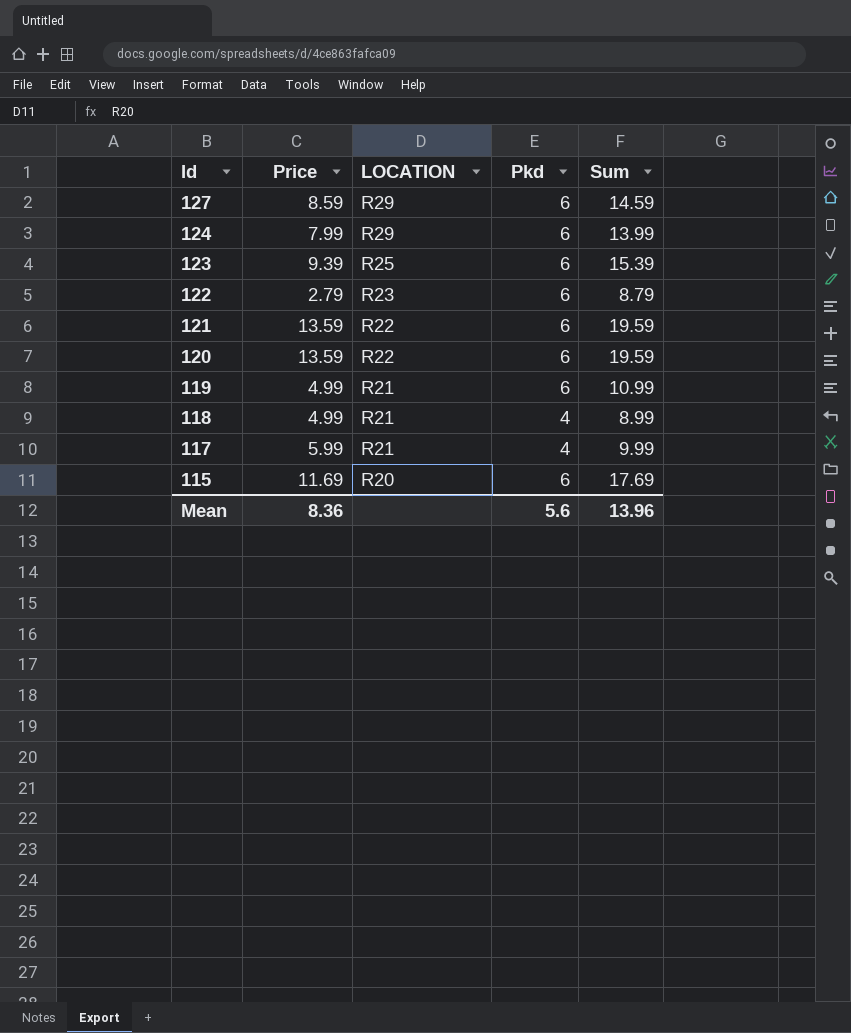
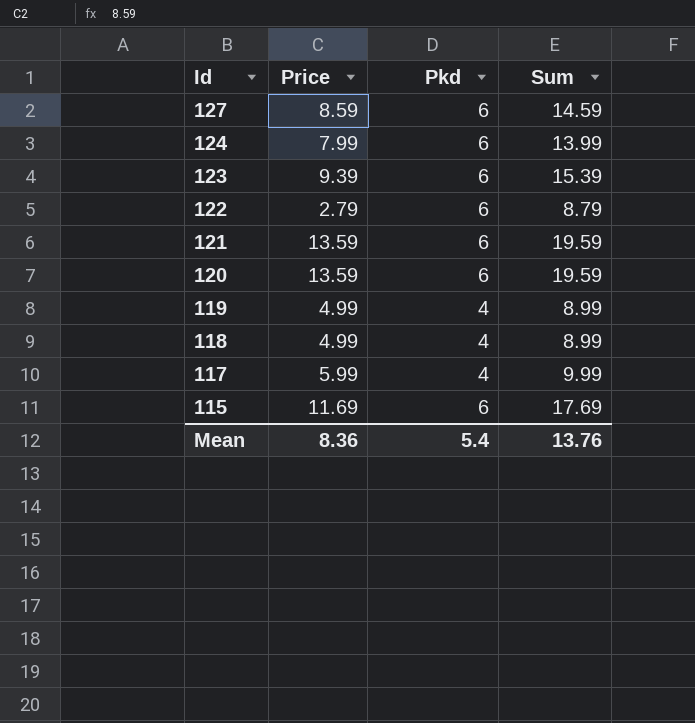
column LOCATION | position: 3 -> none
119 | Pkd: 6 -> 4
119 | Sum: 10.99 -> 8.99
Mean | Pkd: 5.6 -> 5.4
Mean | Sum: 13.96 -> 13.76

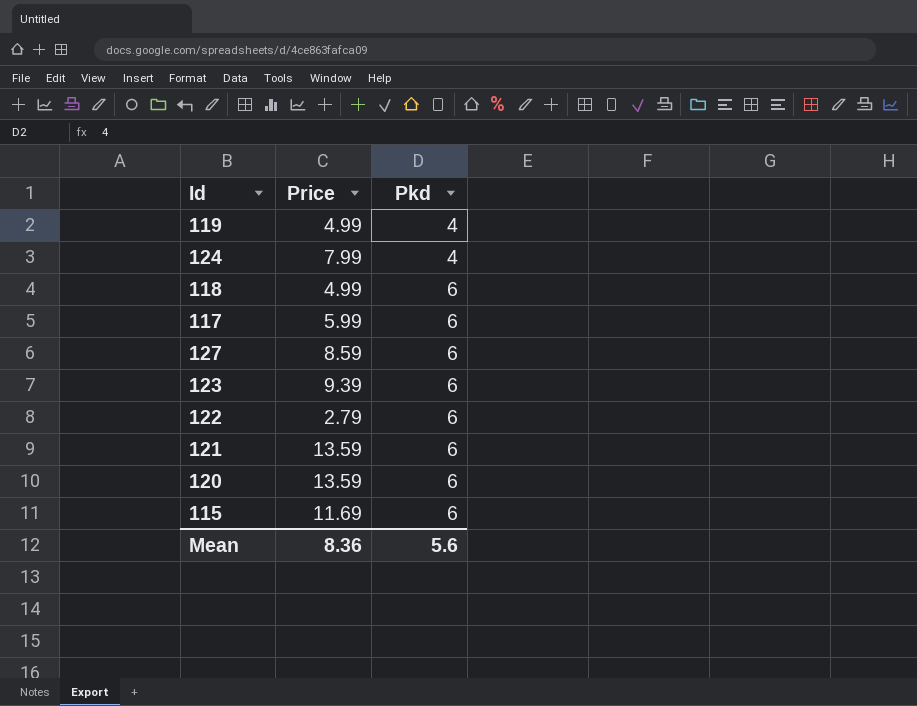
row order: Id descending -> Pkd ascending
column Sum | formula: [Price] + [Pkd] -> none
124 | Pkd: 6 -> 4
118 | Pkd: 4 -> 6
117 | Pkd: 4 -> 6
Mean | Pkd: 5.4 -> 5.6

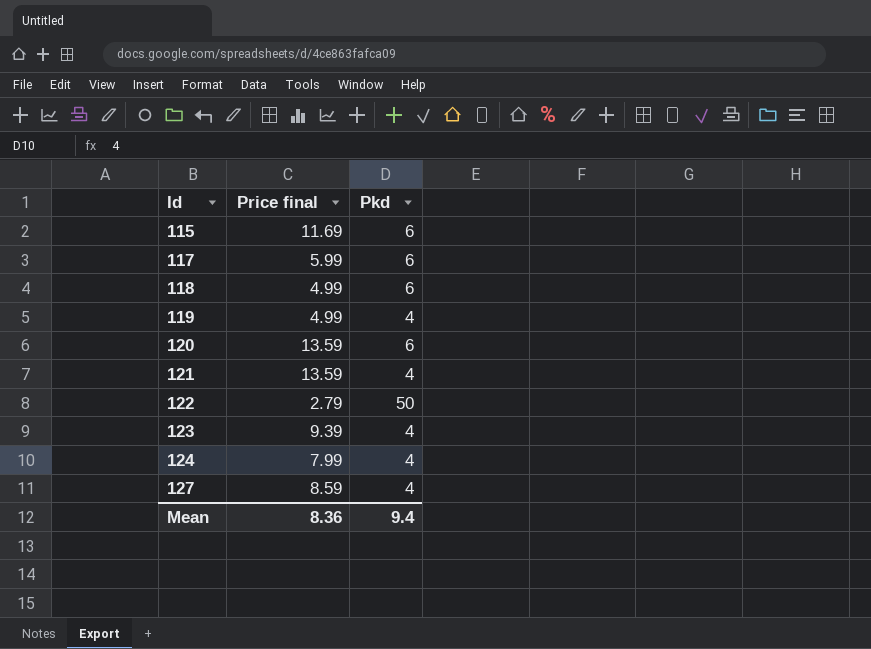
row order: Pkd ascending -> Id ascending
column name: Price -> Price final
121 | Pkd: 6 -> 4
122 | Pkd: 6 -> 50
123 | Pkd: 6 -> 4
127 | Pkd: 6 -> 4
Mean | Pkd: 5.6 -> 9.4

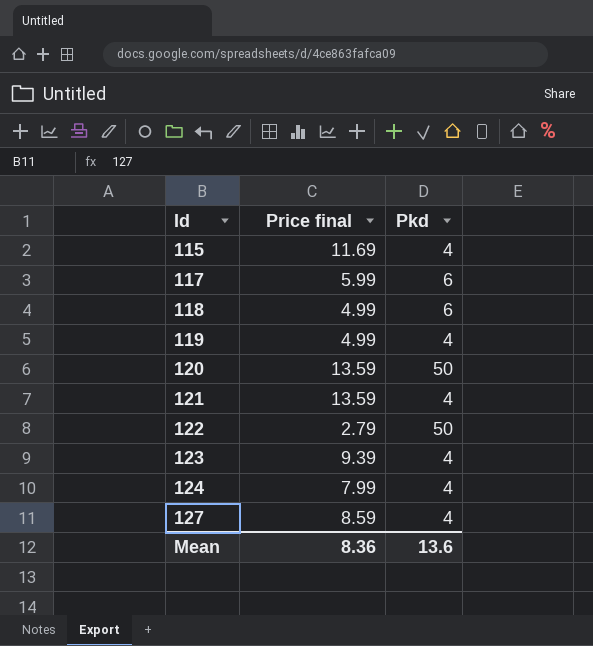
115 | Pkd: 6 -> 4
120 | Pkd: 6 -> 50
Mean | Pkd: 9.4 -> 13.6

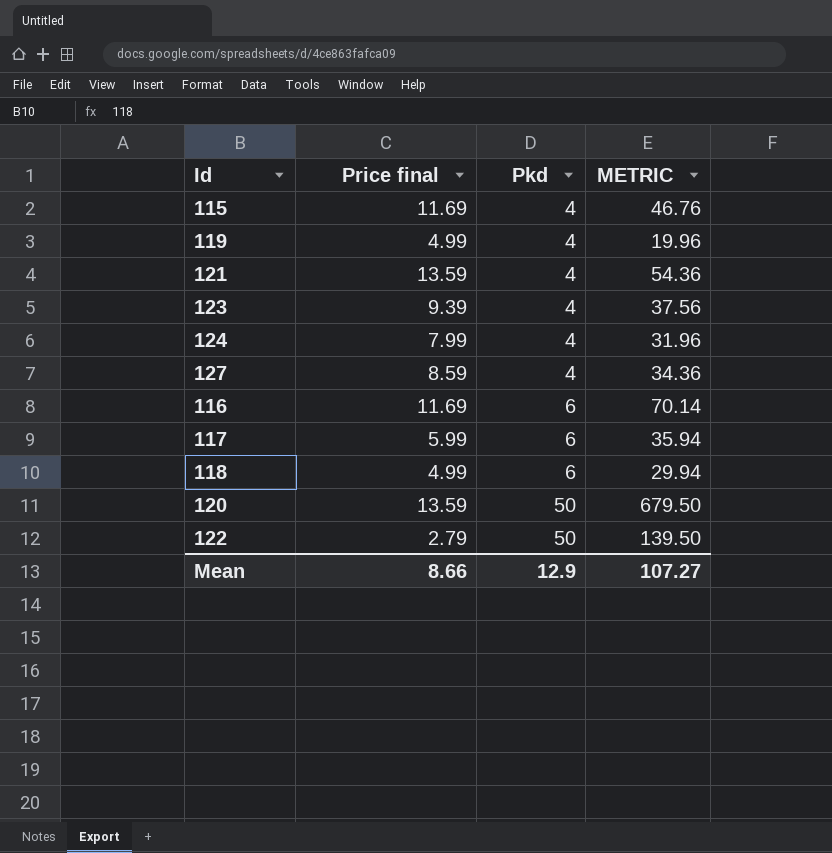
row order: Id ascending -> Pkd ascending
column METRIC | formula: none -> [Price final] * [Pkd]
row 116: none -> 11.69 | 6 | 70.14
Mean | Price final: 8.36 -> 8.66
Mean | Pkd: 13.6 -> 12.9

